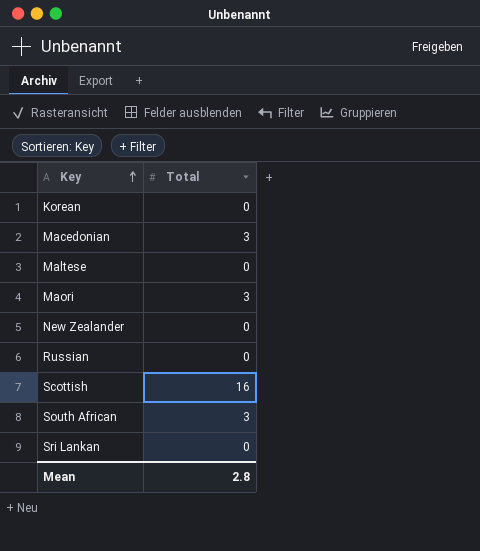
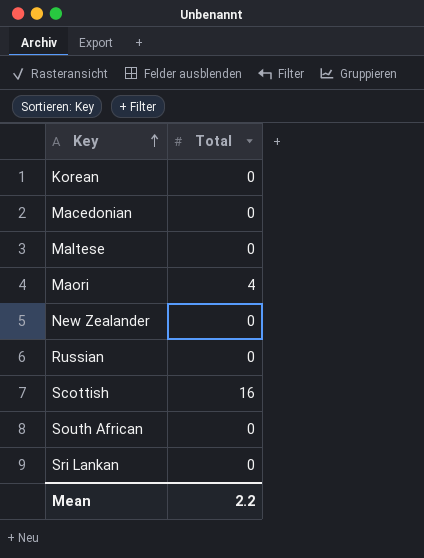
Macedonian | Total: 3 -> 0
Maori | Total: 3 -> 4
South African | Total: 3 -> 0
Mean | Total: 2.8 -> 2.2

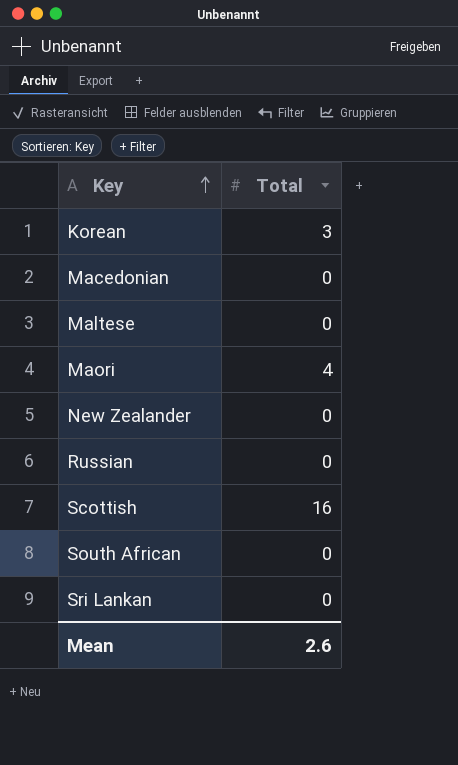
Korean | Total: 0 -> 3
Mean | Total: 2.2 -> 2.6

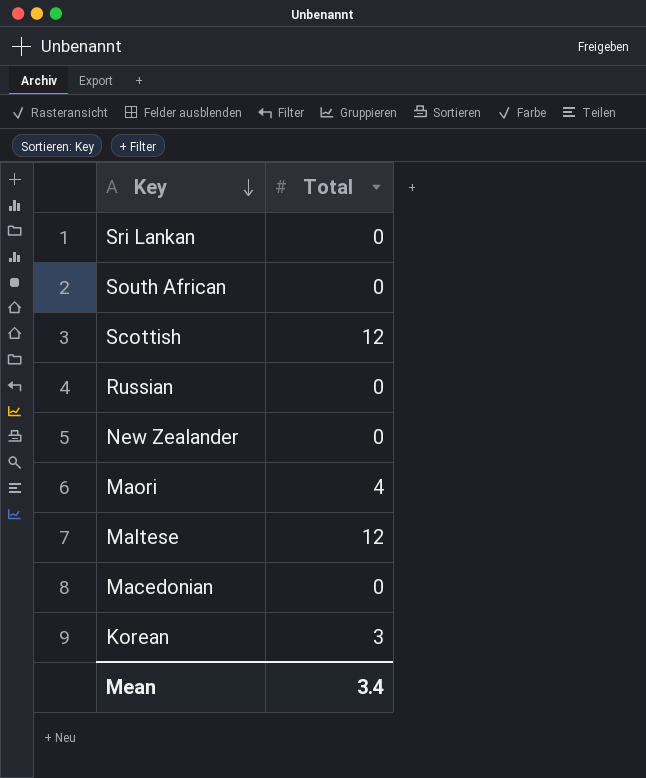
row order: Key ascending -> Key descending
Scottish | Total: 16 -> 12
Maltese | Total: 0 -> 12
Mean | Total: 2.6 -> 3.4

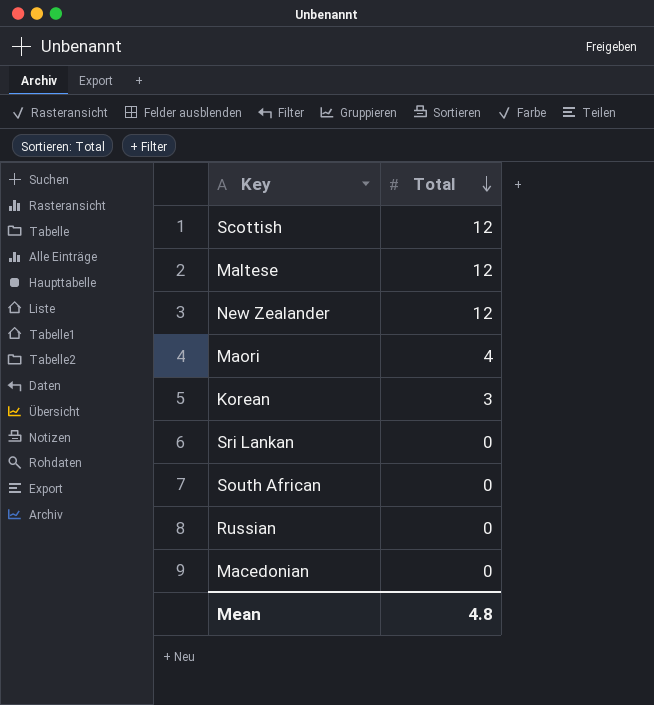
row order: Key descending -> Total descending
New Zealander | Total: 0 -> 12
Mean | Total: 3.4 -> 4.8

